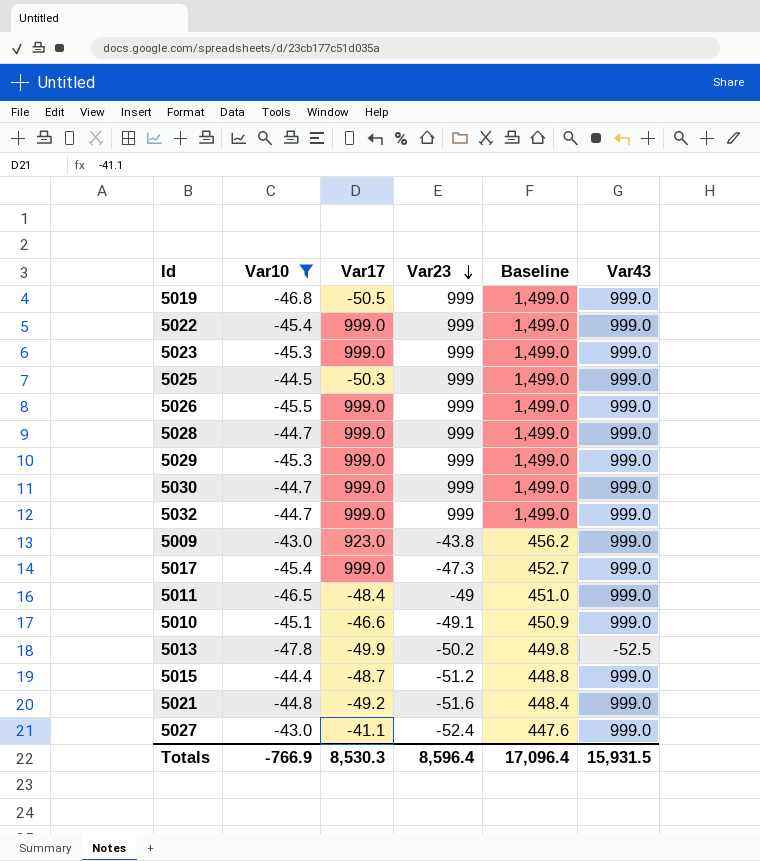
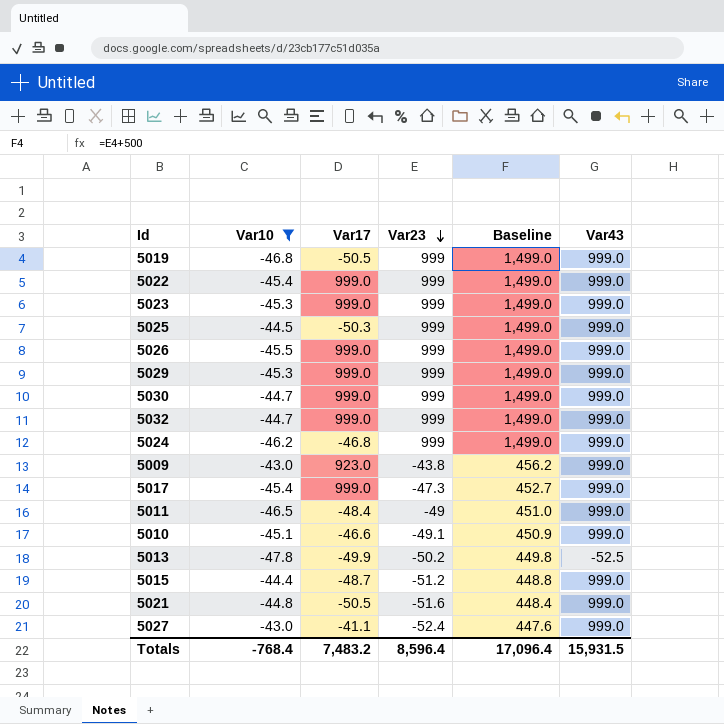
row 5028: -44.7 | 999.0 | 999 | 1,499.0 | 999.0 -> none
row 5024: none -> -46.2 | -46.8 | 999 | 1,499.0 | 999.0
5021 | Var17: -49.2 -> -50.5
Totals | Var10: -766.9 -> -768.4
Totals | Var17: 8,530.3 -> 7,483.2

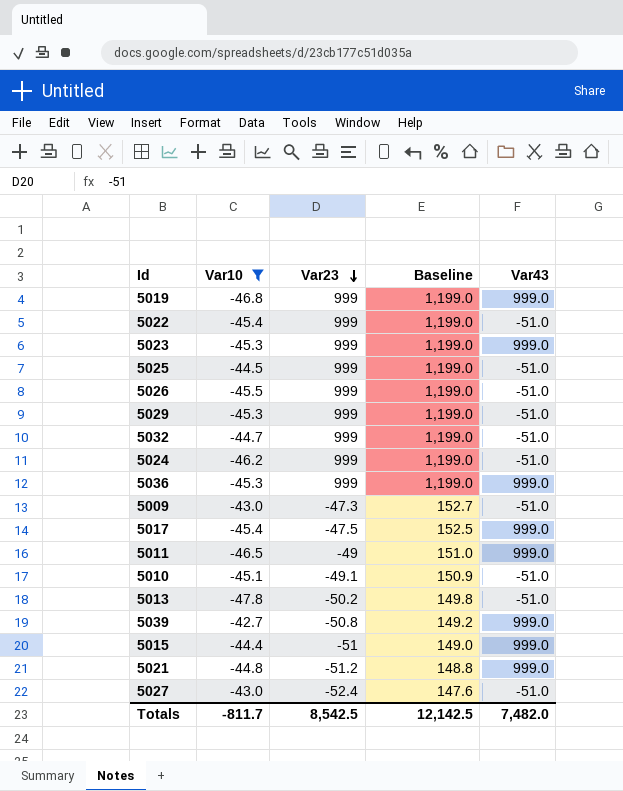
column Var17 | position: 3 -> none
column Baseline | formula: [Var23] + 500 -> [Var23] + 200
row 5030: -44.7 | 999.0 | 999 | 1,499.0 | 999.0 -> none
5022 | Var43: 999.0 -> -51.0
5025 | Var43: 999.0 -> -51.0
5026 | Var43: 999.0 -> -51.0
5029 | Var43: 999.0 -> -51.0
5032 | Var43: 999.0 -> -51.0
5024 | Var43: 999.0 -> -51.0
row 5036: none -> -45.3 | 999 | 1,199.0 | 999.0
5009 | Var23: -43.8 -> -47.3
5009 | Var43: 999.0 -> -51.0
5017 | Var23: -47.3 -> -47.5
5010 | Var43: 999.0 -> -51.0
5013 | Var43: -52.5 -> -51.0
row 5039: none -> -42.7 | -50.8 | 149.2 | 999.0
5015 | Var23: -51.2 -> -51
5021 | Var23: -51.6 -> -51.2
5027 | Var43: 999.0 -> -51.0
Totals | Var10: -768.4 -> -811.7
Totals | Var23: 8,596.4 -> 8,542.5
Totals | Baseline: 17,096.4 -> 12,142.5
Totals | Var43: 15,931.5 -> 7,482.0

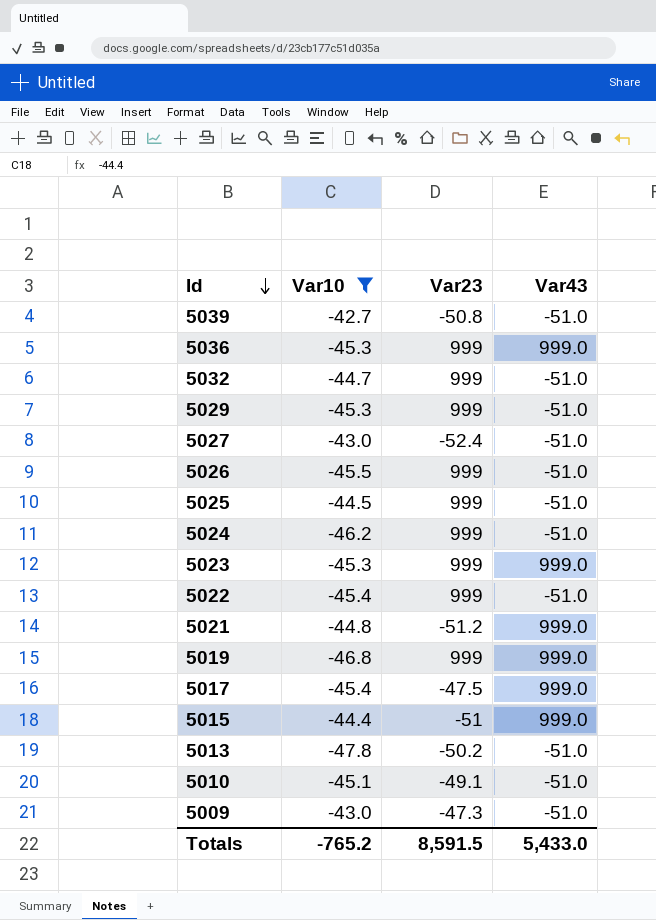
row order: Var23 descending -> Id descending
column Baseline | formula: [Var23] + 200 -> none
row 5011: -46.5 | -49 | 151.0 | 999.0 -> none
5039 | Var43: 999.0 -> -51.0
Totals | Var10: -811.7 -> -765.2
Totals | Var23: 8,542.5 -> 8,591.5
Totals | Var43: 7,482.0 -> 5,433.0

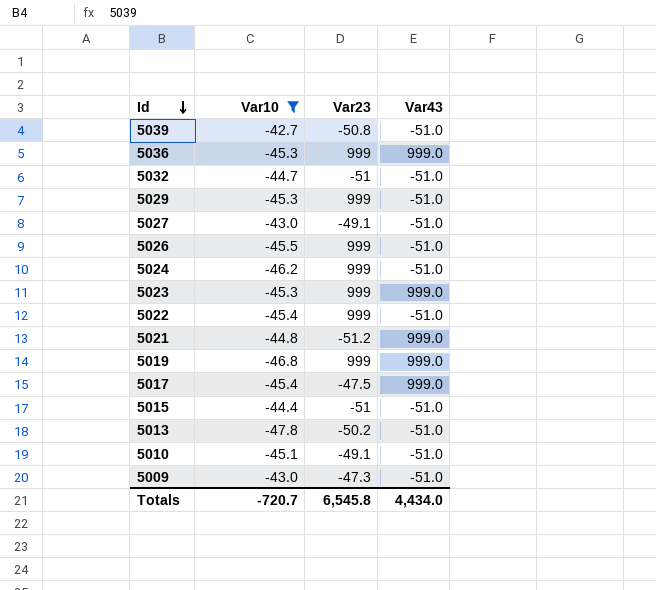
row 5025: -44.5 | 999 | -51.0 -> none
5032 | Var23: 999 -> -51
5027 | Var23: -52.4 -> -49.1
5015 | Var43: 999.0 -> -51.0
Totals | Var10: -765.2 -> -720.7
Totals | Var23: 8,591.5 -> 6,545.8
Totals | Var43: 5,433.0 -> 4,434.0

